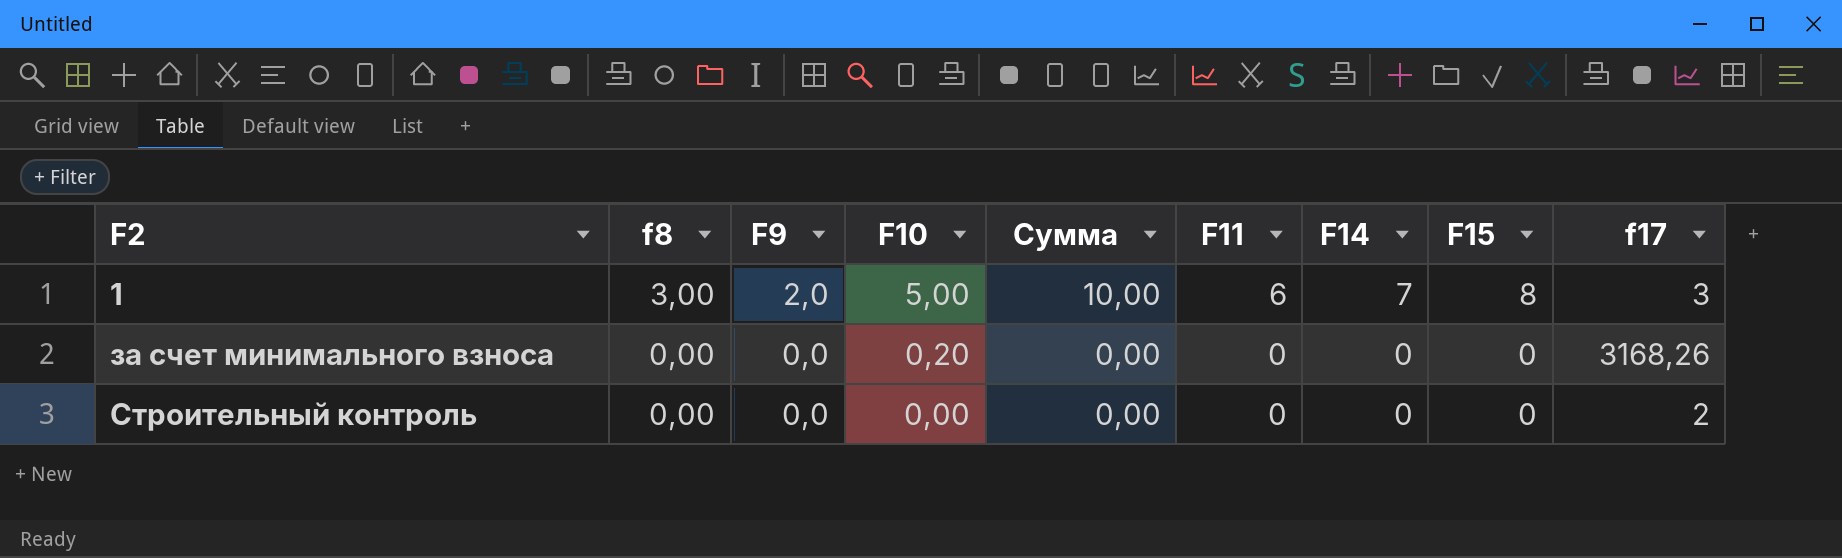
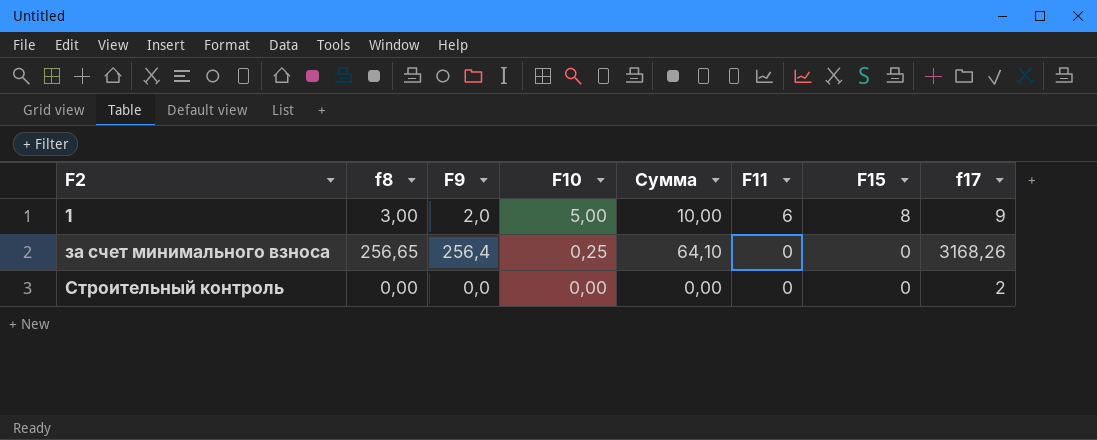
column F14 | position: 7 -> none
1 | f17: 3 -> 9
за счет минимального взноса | f8: 0,00 -> 256,65
за счет минимального взноса | F9: 0,0 -> 256,4
за счет минимального взноса | F10: 0,20 -> 0,25
за счет минимального взноса | Сумма: 0,00 -> 64,10

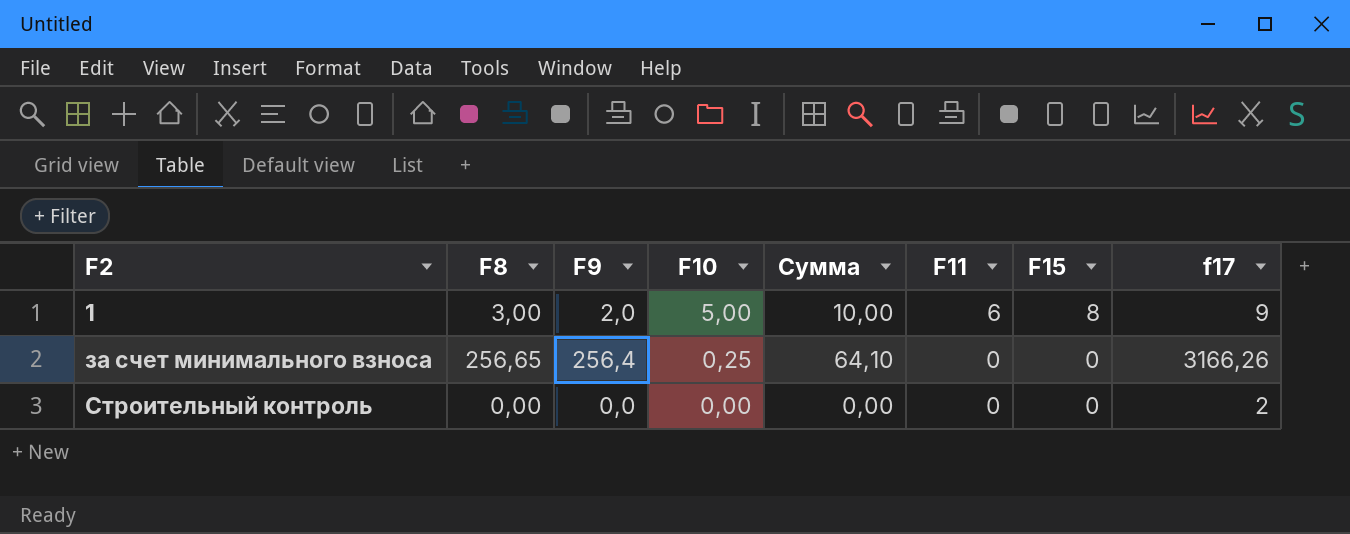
column name: f8 -> F8
за счет минимального взноса | f17: 3168,26 -> 3166,26

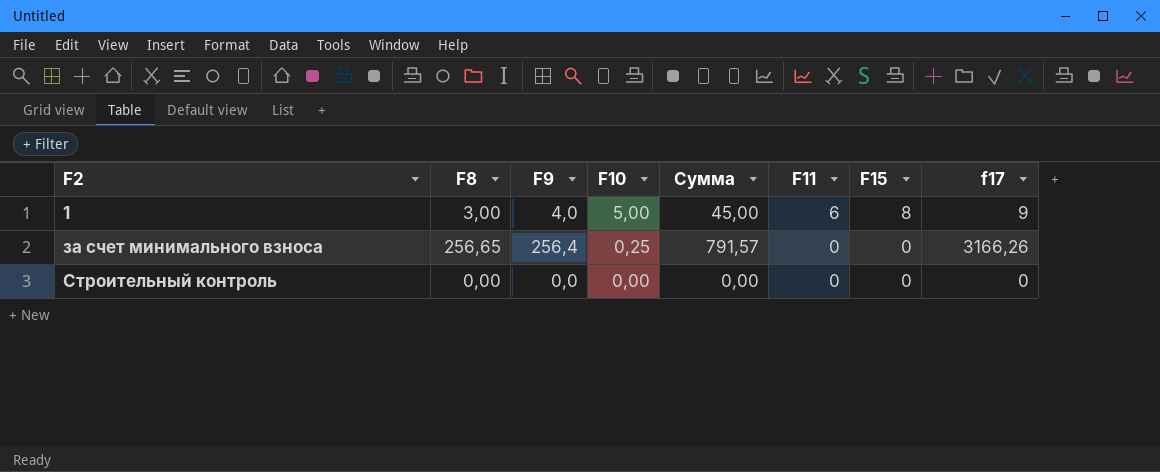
column Сумма | formula: [F9] * [F10] -> [F10] * [f17]
1 | F9: 2,0 -> 4,0
Строительный контроль | f17: 2 -> 0

